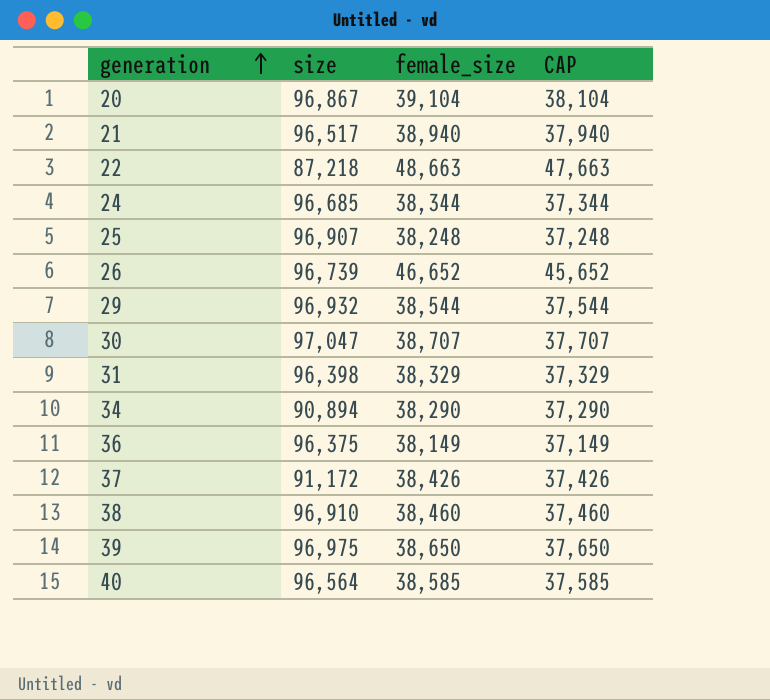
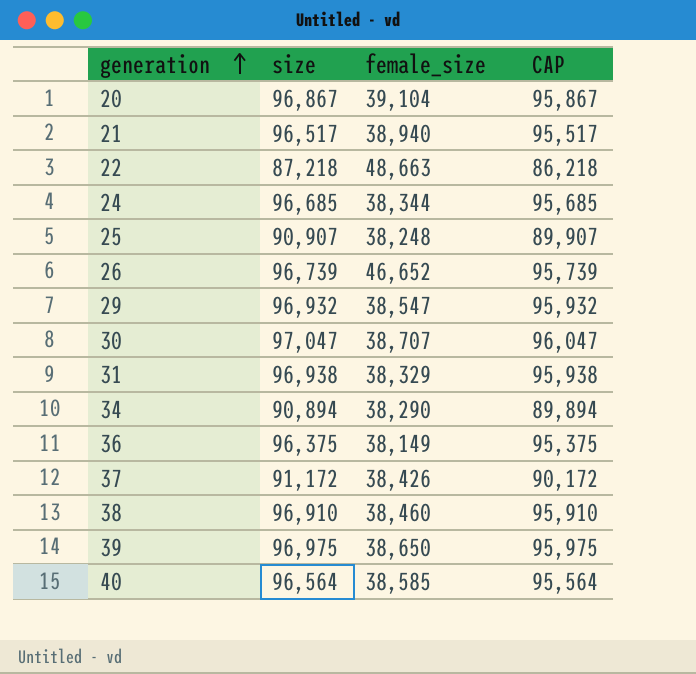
column CAP | formula: [female_size] - 1000 -> [size] - 1000
25 | size: 96,907 -> 90,907
29 | female_size: 38,544 -> 38,547
31 | size: 96,398 -> 96,938

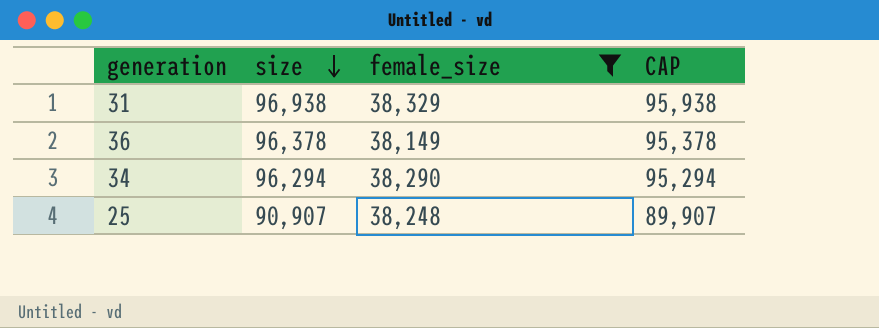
filter: none -> female_size <= 38,329
row order: generation ascending -> size descending
36 | size: 96,375 -> 96,378
36 | CAP: 95,375 -> 95,378
34 | size: 90,894 -> 96,294
34 | CAP: 89,894 -> 95,294

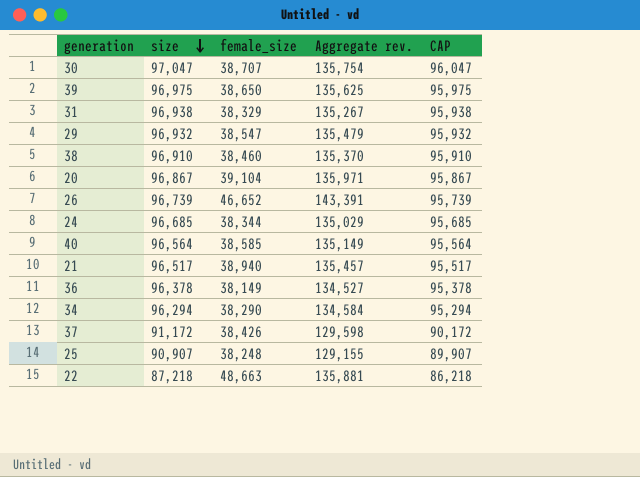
filter: female_size <= 38,329 -> none
column Aggregate rev. | formula: none -> [size] + [female_size]

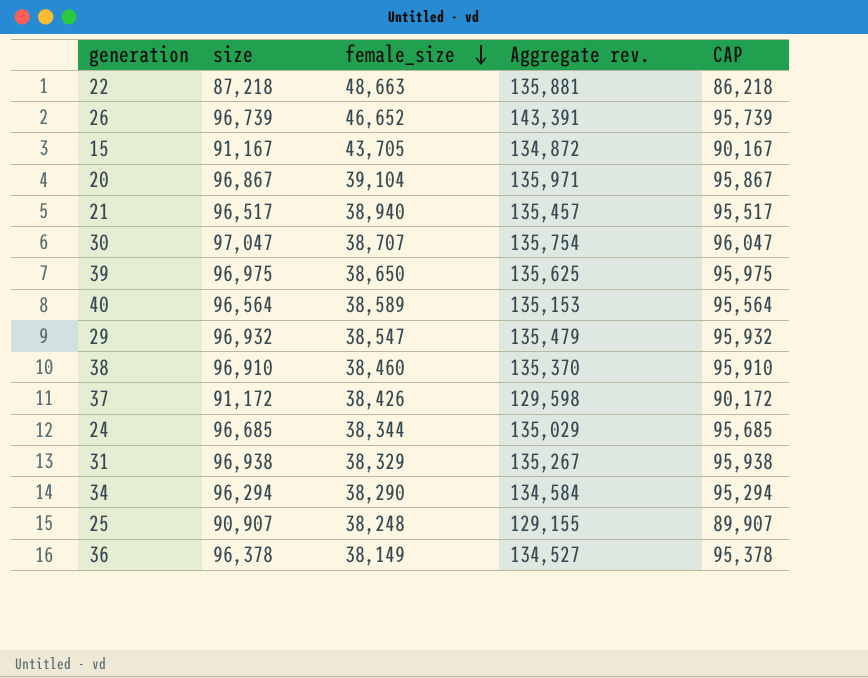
row order: size descending -> female_size descending
row 15: none -> 91,167 | 43,705 | 134,872 | 90,167
40 | female_size: 38,585 -> 38,589
40 | Aggregate rev.: 135,149 -> 135,153

